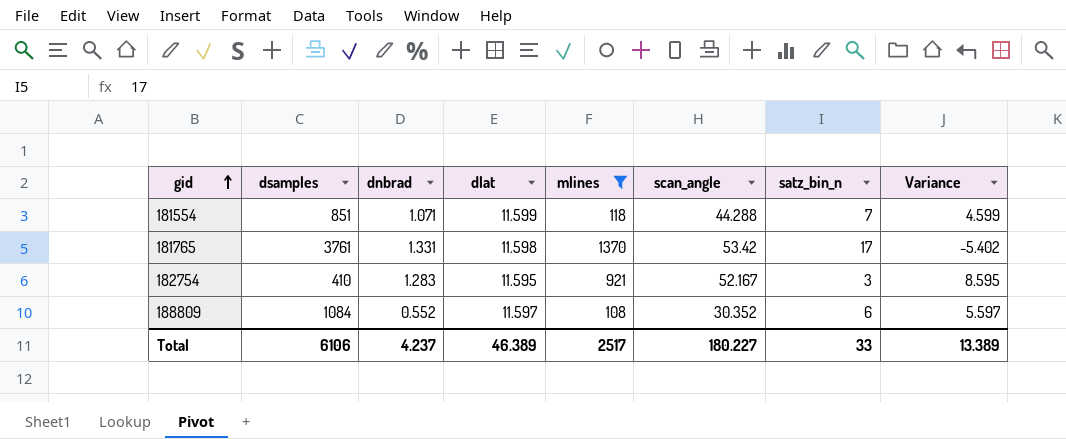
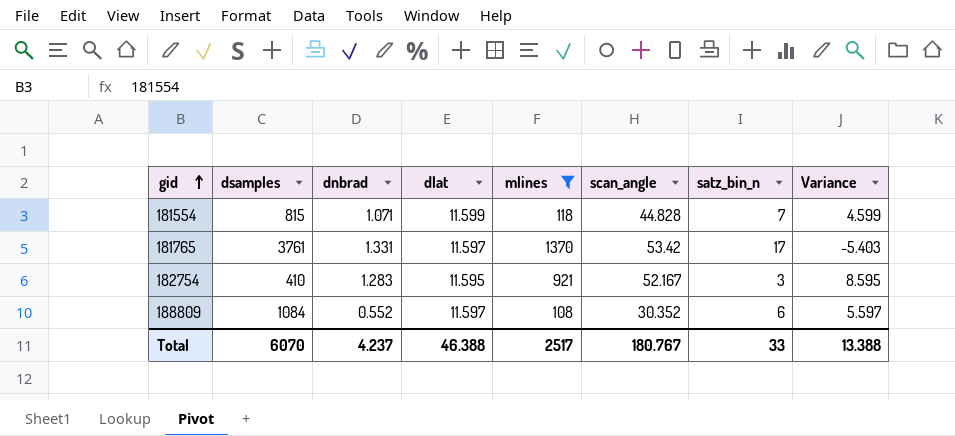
181554 | dsamples: 851 -> 815
181554 | scan_angle: 44.288 -> 44.828
181765 | dlat: 11.598 -> 11.597
181765 | Variance: -5.402 -> -5.403
Total | dsamples: 6106 -> 6070
Total | dlat: 46.389 -> 46.388
Total | scan_angle: 180.227 -> 180.767
Total | Variance: 13.389 -> 13.388

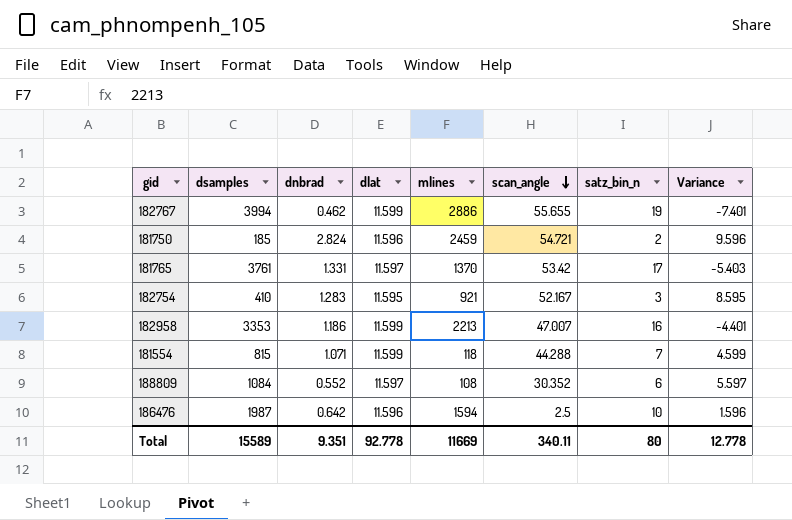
filter: mlines <= 1370 -> none
row order: gid ascending -> scan_angle descending
181554 | scan_angle: 44.828 -> 44.288
Total | dsamples: 6070 -> 15589
Total | dnbrad: 4.237 -> 9.351
Total | dlat: 46.388 -> 92.778
Total | mlines: 2517 -> 11669
Total | scan_angle: 180.767 -> 340.11
Total | satz_bin_n: 33 -> 80
Total | Variance: 13.388 -> 12.778

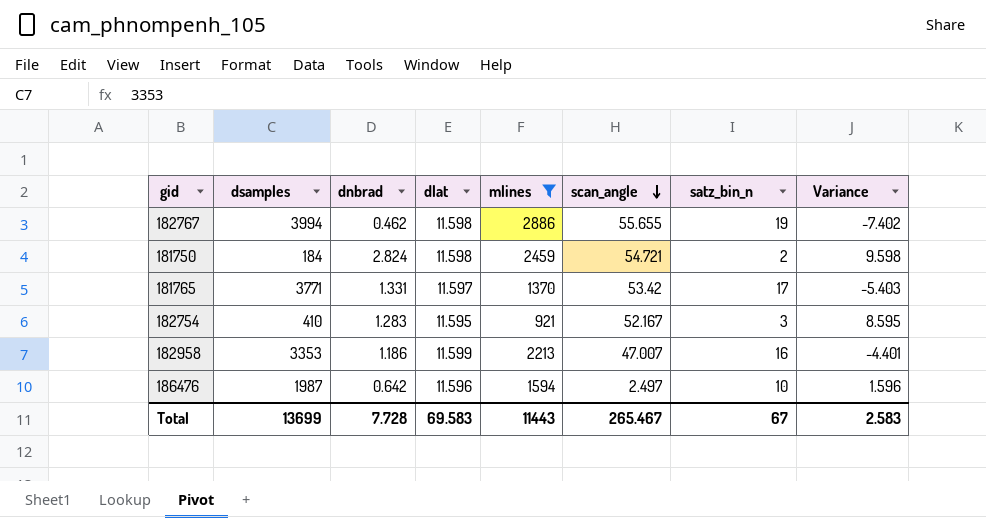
filter: none -> mlines >= 921
182767 | dlat: 11.599 -> 11.598
182767 | Variance: -7.401 -> -7.402
181750 | dsamples: 185 -> 184
181750 | dlat: 11.596 -> 11.598
181750 | Variance: 9.596 -> 9.598
181765 | dsamples: 3761 -> 3771
186476 | scan_angle: 2.5 -> 2.497
Total | dsamples: 15589 -> 13699
Total | dnbrad: 9.351 -> 7.728
Total | dlat: 92.778 -> 69.583
Total | mlines: 11669 -> 11443
Total | scan_angle: 340.11 -> 265.467
Total | satz_bin_n: 80 -> 67
Total | Variance: 12.778 -> 2.583

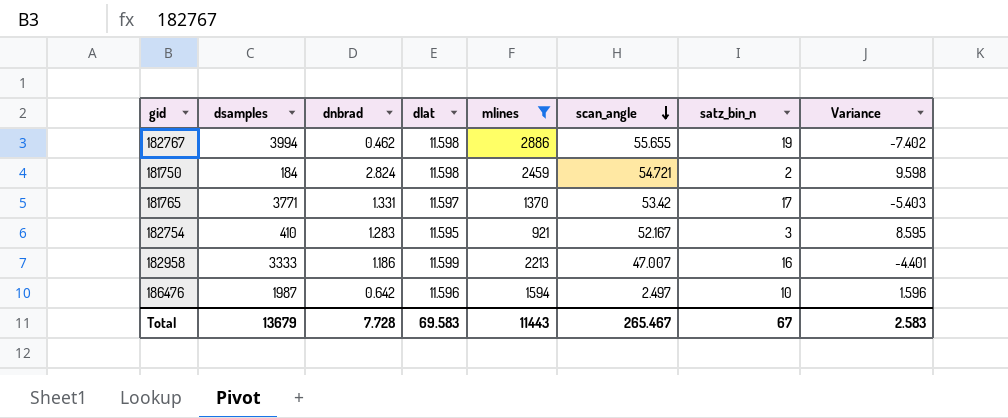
182958 | dsamples: 3353 -> 3333
Total | dsamples: 13699 -> 13679

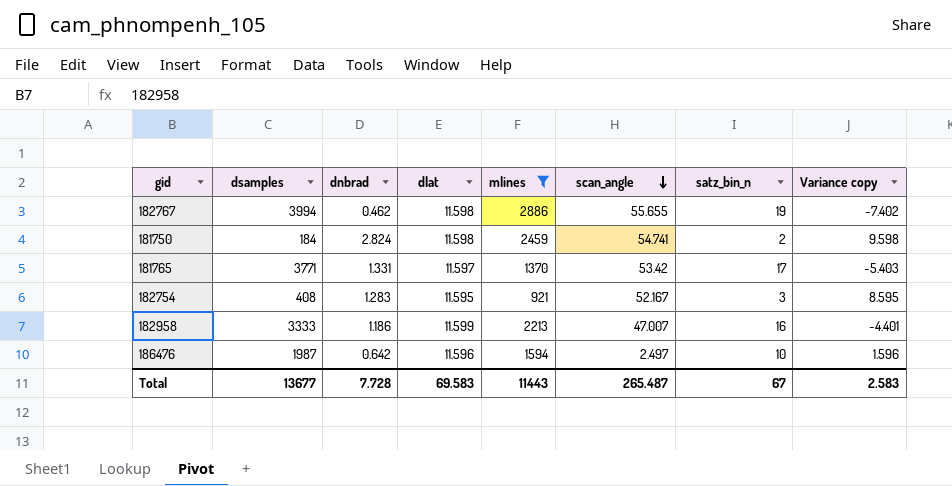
column name: Variance -> Variance copy
181750 | scan_angle: 54.721 -> 54.741
182754 | dsamples: 410 -> 408
Total | dsamples: 13679 -> 13677
Total | scan_angle: 265.467 -> 265.487

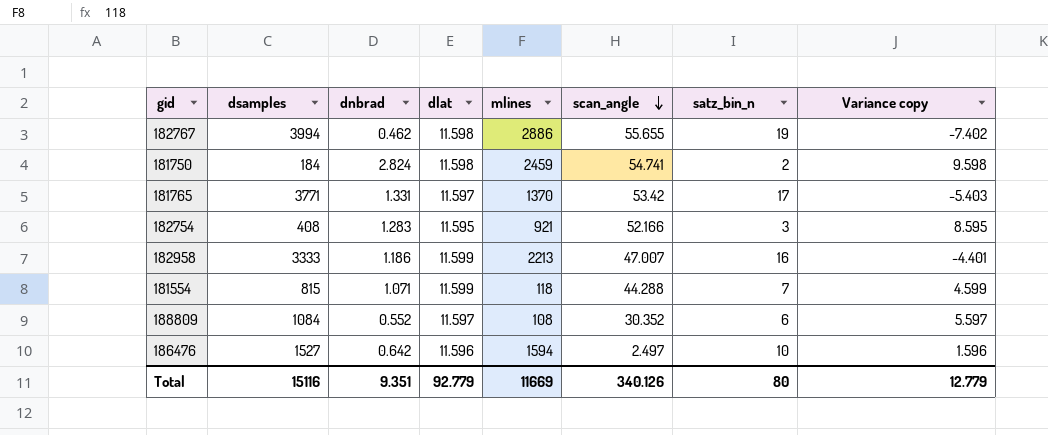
filter: mlines >= 921 -> none
182754 | scan_angle: 52.167 -> 52.166
186476 | dsamples: 1987 -> 1527
Total | dsamples: 13677 -> 15116
Total | dnbrad: 7.728 -> 9.351
Total | dlat: 69.583 -> 92.779
Total | mlines: 11443 -> 11669
Total | scan_angle: 265.487 -> 340.126
Total | satz_bin_n: 67 -> 80
Total | Variance copy: 2.583 -> 12.779

